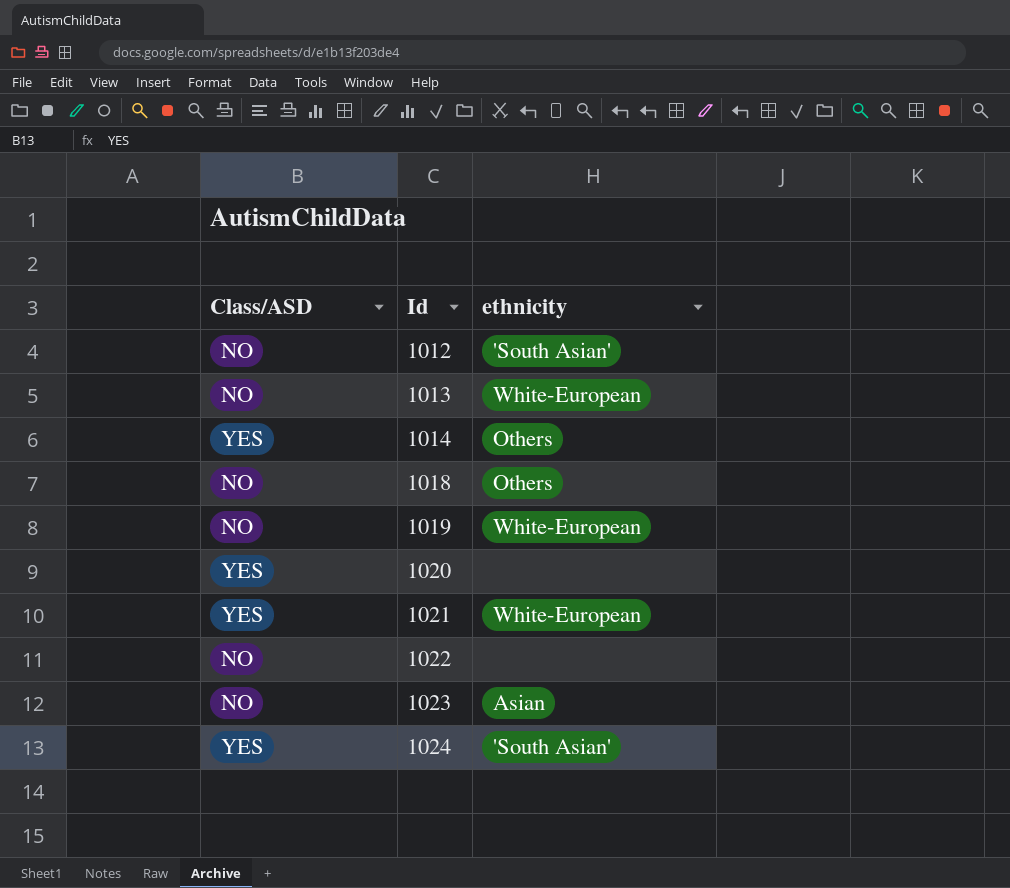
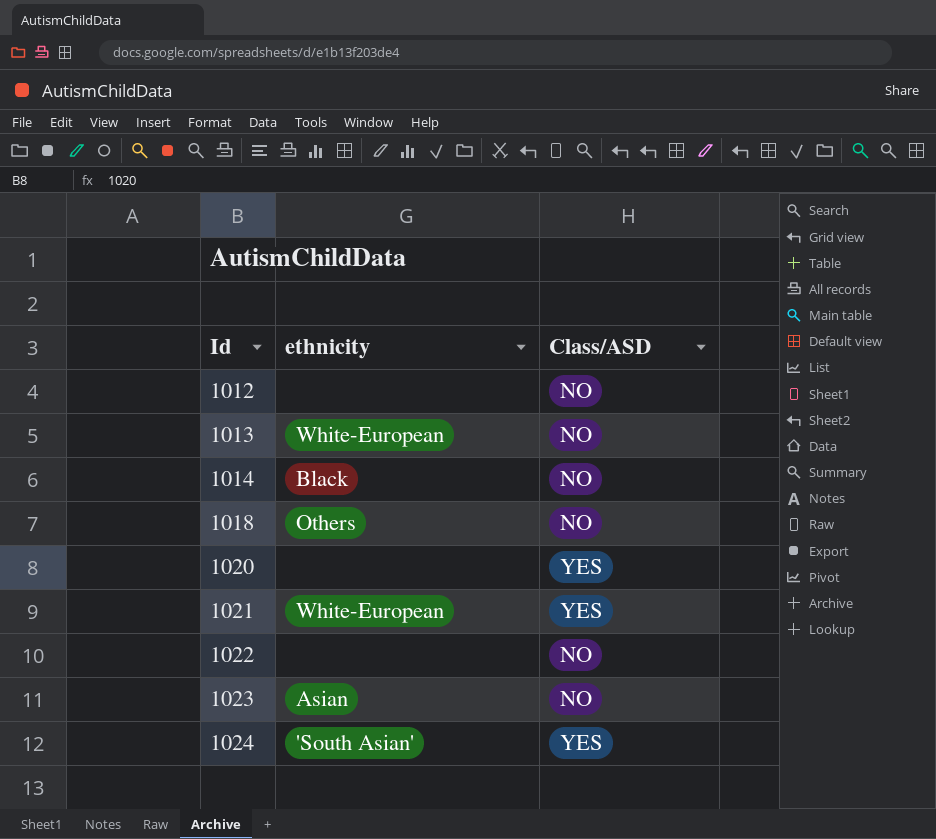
column Class/ASD | position: 1 -> 3
row 1019: NO | White-European -> none
1012 | ethnicity: 'South Asian' -> none
1014 | ethnicity: Others -> Black
1014 | Class/ASD: YES -> NO

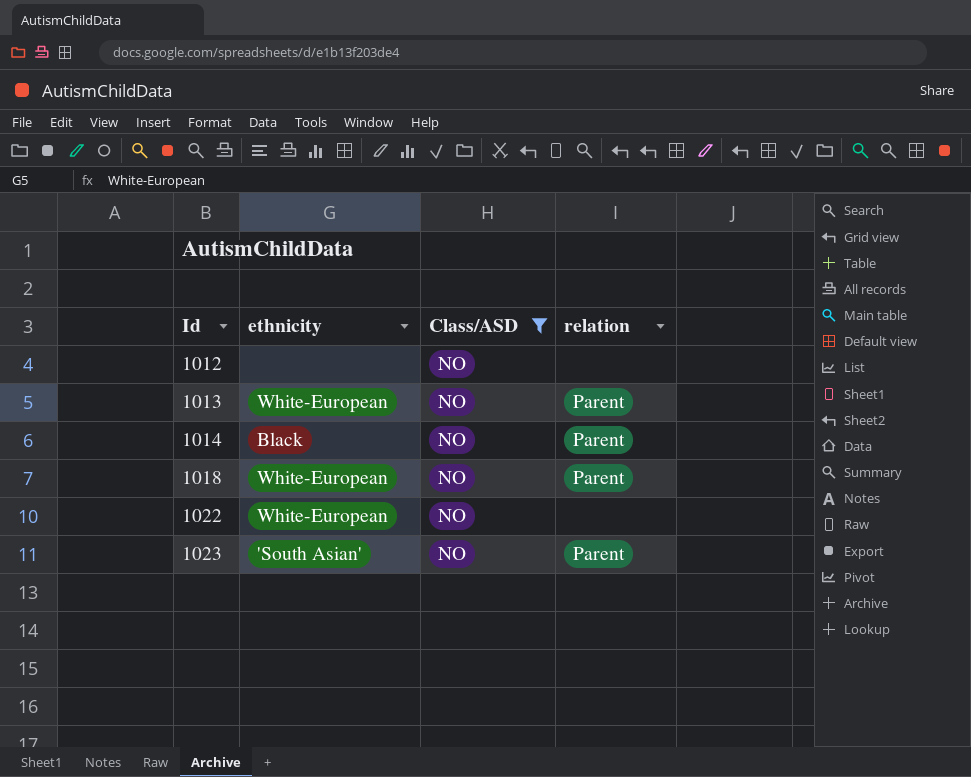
filter: none -> Class/ASD = NO
column relation | position: none -> 4
1018 | ethnicity: Others -> White-European
1022 | ethnicity: none -> White-European
1023 | ethnicity: Asian -> 'South Asian'

